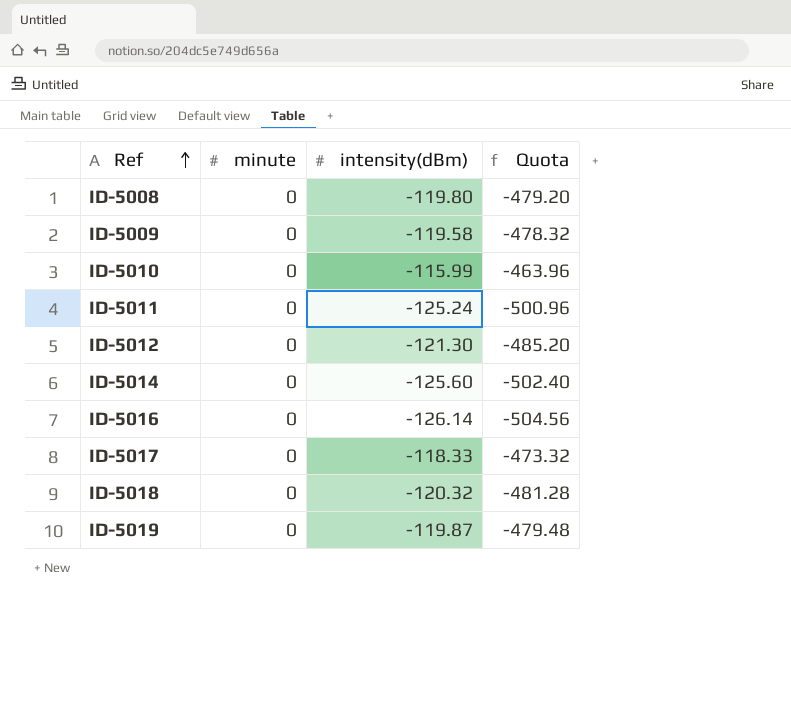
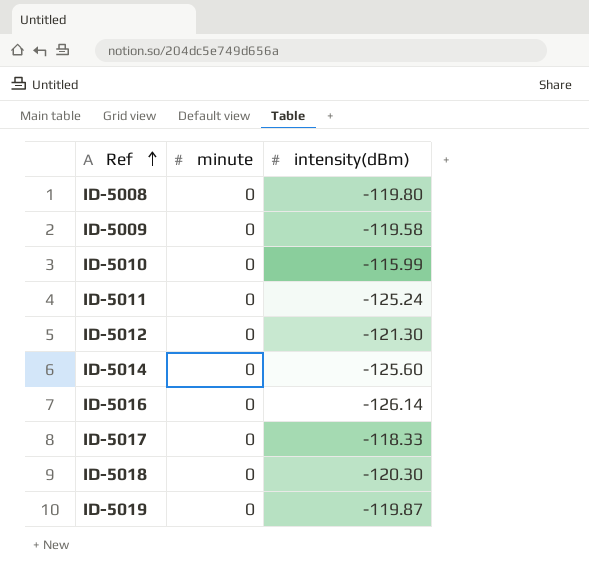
column Quota | formula: [intensity(dBm)] * 4 -> none
ID-5018 | intensity(dBm): -120.32 -> -120.30

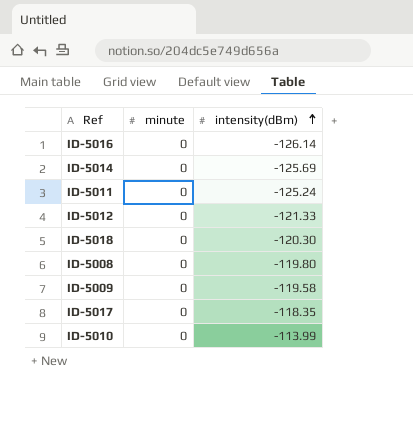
row order: Ref ascending -> intensity(dBm) ascending
row ID-5019: 0 | -119.87 -> none
ID-5014 | intensity(dBm): -125.60 -> -125.69
ID-5012 | intensity(dBm): -121.30 -> -121.33
ID-5017 | intensity(dBm): -118.33 -> -118.35
ID-5010 | intensity(dBm): -115.99 -> -113.99

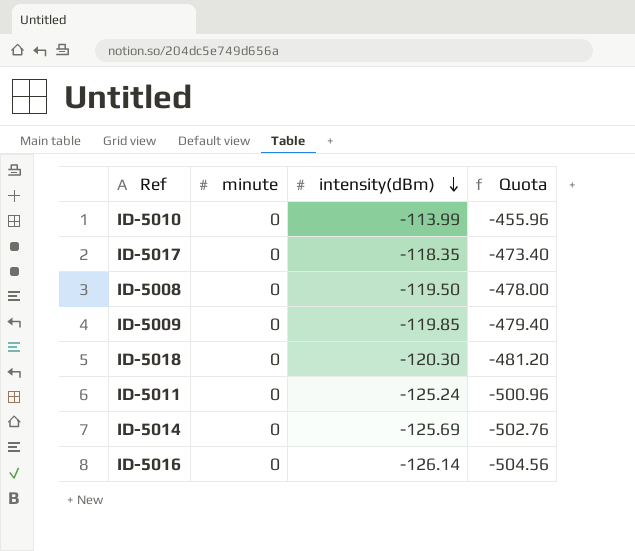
row order: intensity(dBm) ascending -> intensity(dBm) descending
column Quota | formula: none -> [intensity(dBm)] * 4
row ID-5012: 0 | -121.33 -> none
ID-5008 | intensity(dBm): -119.80 -> -119.50
ID-5009 | intensity(dBm): -119.58 -> -119.85

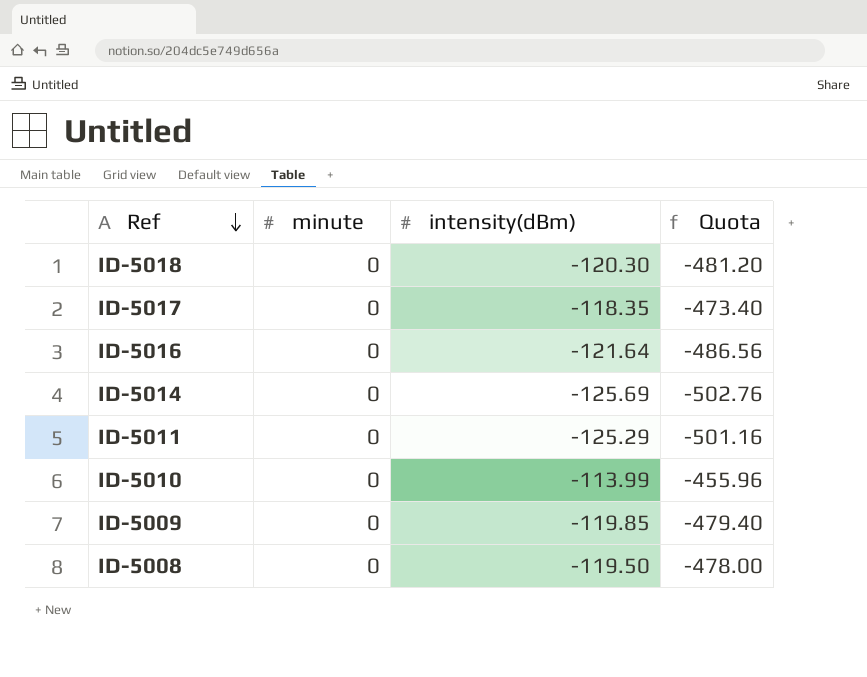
row order: intensity(dBm) descending -> Ref descending
ID-5016 | intensity(dBm): -126.14 -> -121.64
ID-5016 | Quota: -504.56 -> -486.56
ID-5011 | intensity(dBm): -125.24 -> -125.29
ID-5011 | Quota: -500.96 -> -501.16

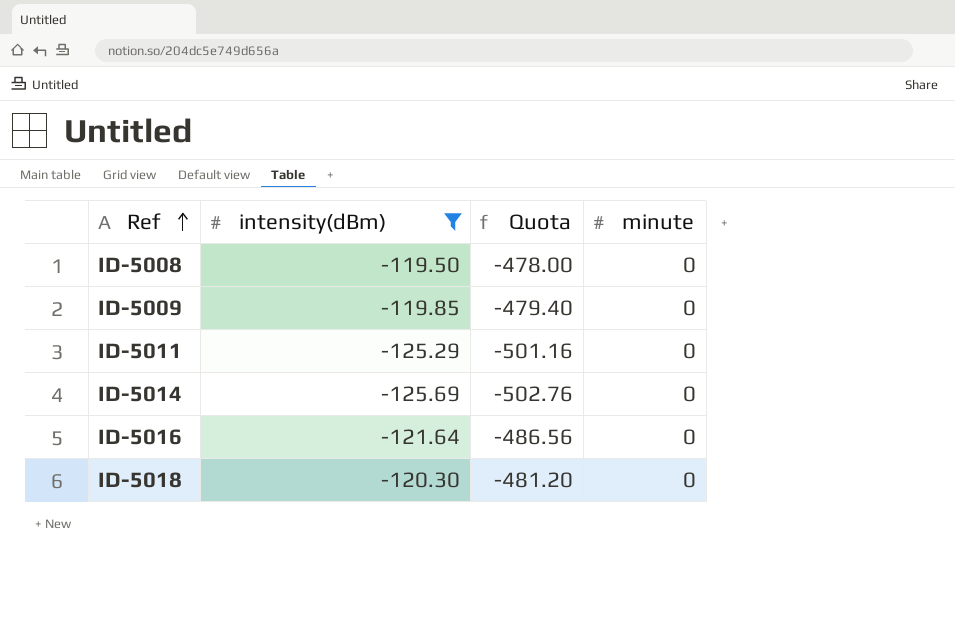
filter: none -> intensity(dBm) <= -119.50
row order: Ref descending -> Ref ascending
column minute | position: 2 -> 4

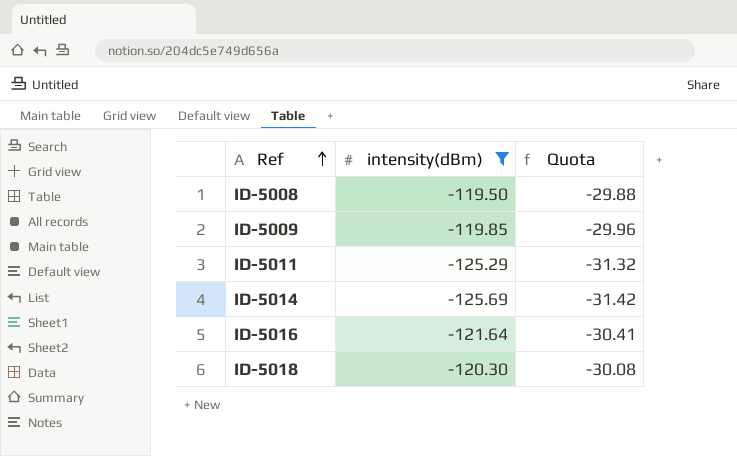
column minute | position: 4 -> none
column Quota | formula: [intensity(dBm)] * 4 -> [intensity(dBm)] * 0.25

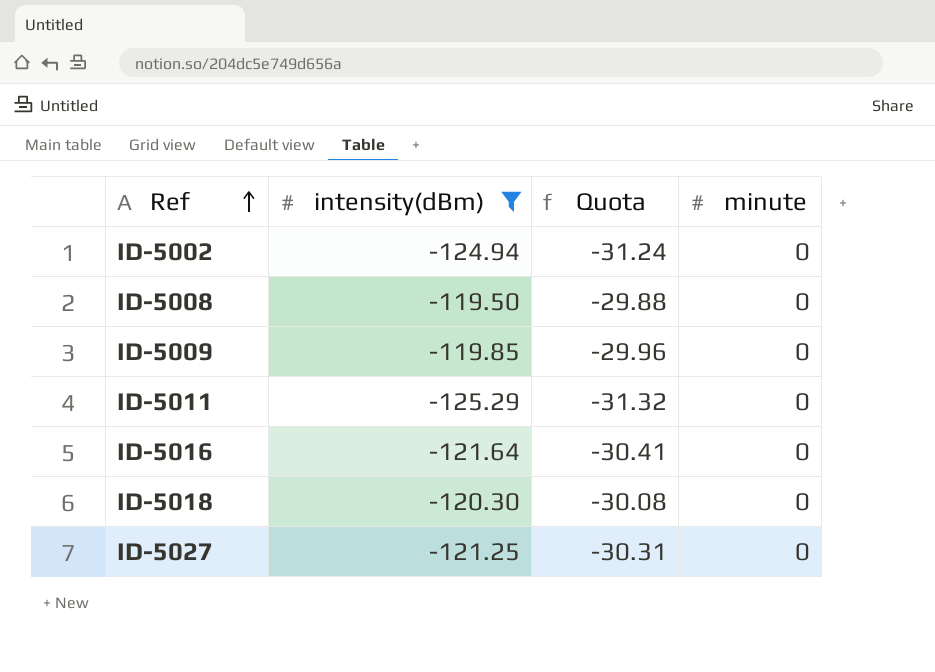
column minute | position: none -> 4
row ID-5014: -125.69 | -31.42 -> none
row ID-5002: none -> -124.94 | -31.24 | 0
row ID-5027: none -> -121.25 | -30.31 | 0

